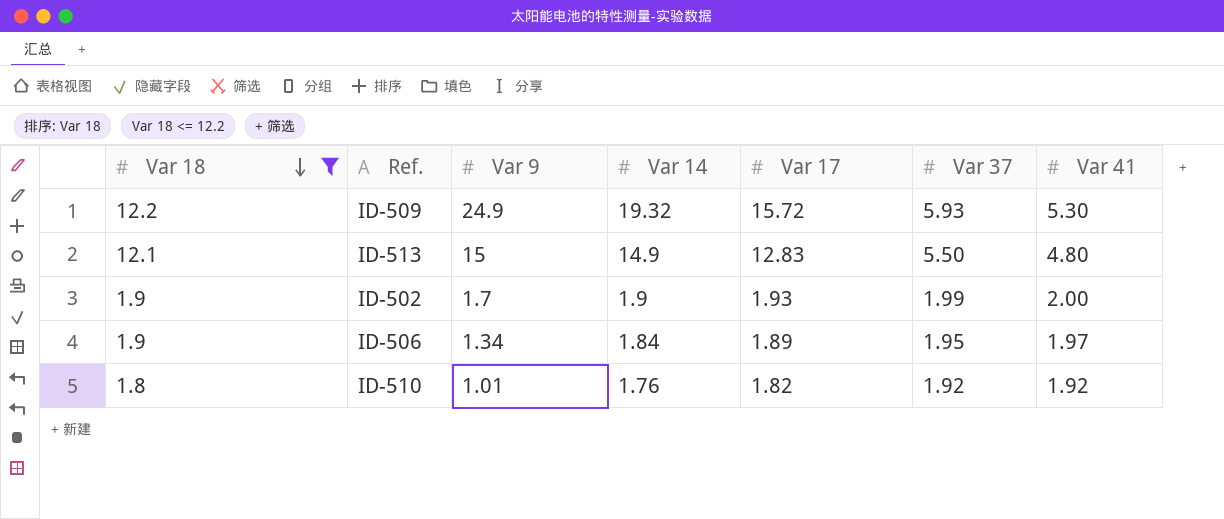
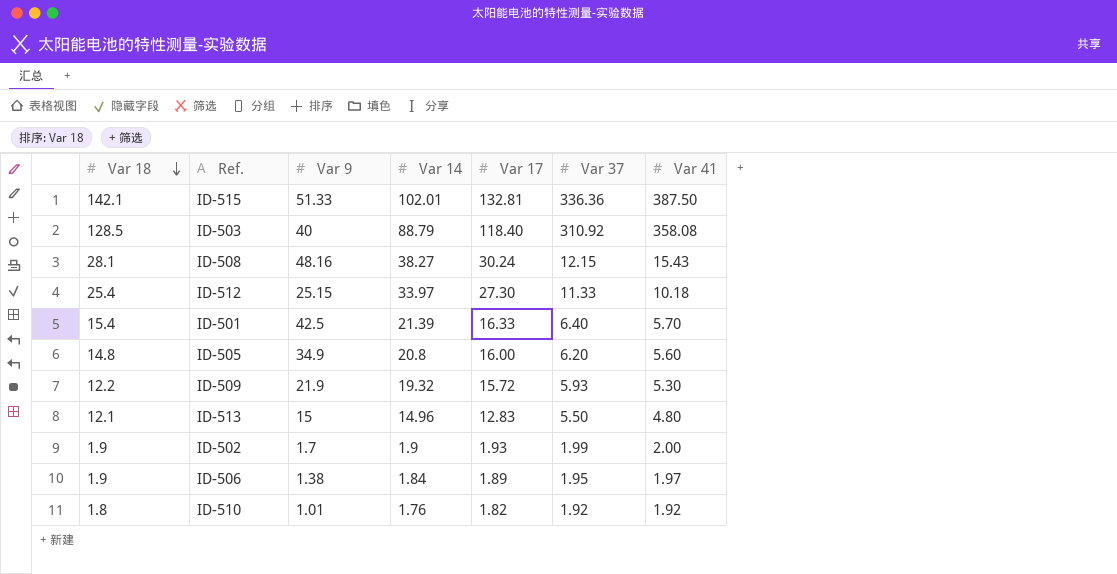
filter: Var 18 <= 12.2 -> none
ID-509 | Var 9: 24.9 -> 21.9
ID-513 | Var 14: 14.9 -> 14.96
ID-506 | Var 9: 1.34 -> 1.38

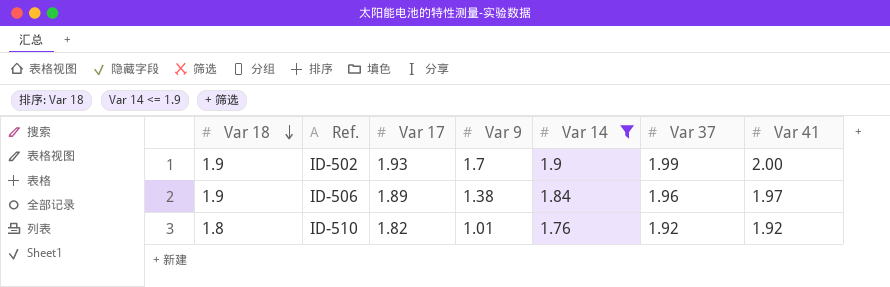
filter: none -> Var 14 <= 1.9
column Var 17 | position: 5 -> 3
ID-506 | Var 37: 1.95 -> 1.96

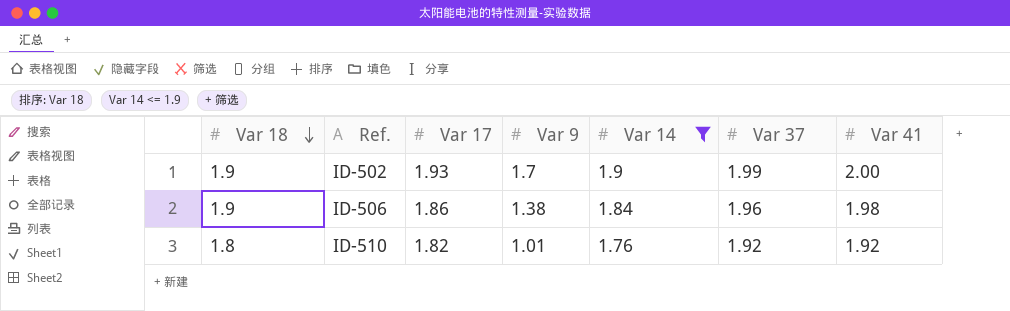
ID-506 | Var 17: 1.89 -> 1.86
ID-506 | Var 41: 1.97 -> 1.98

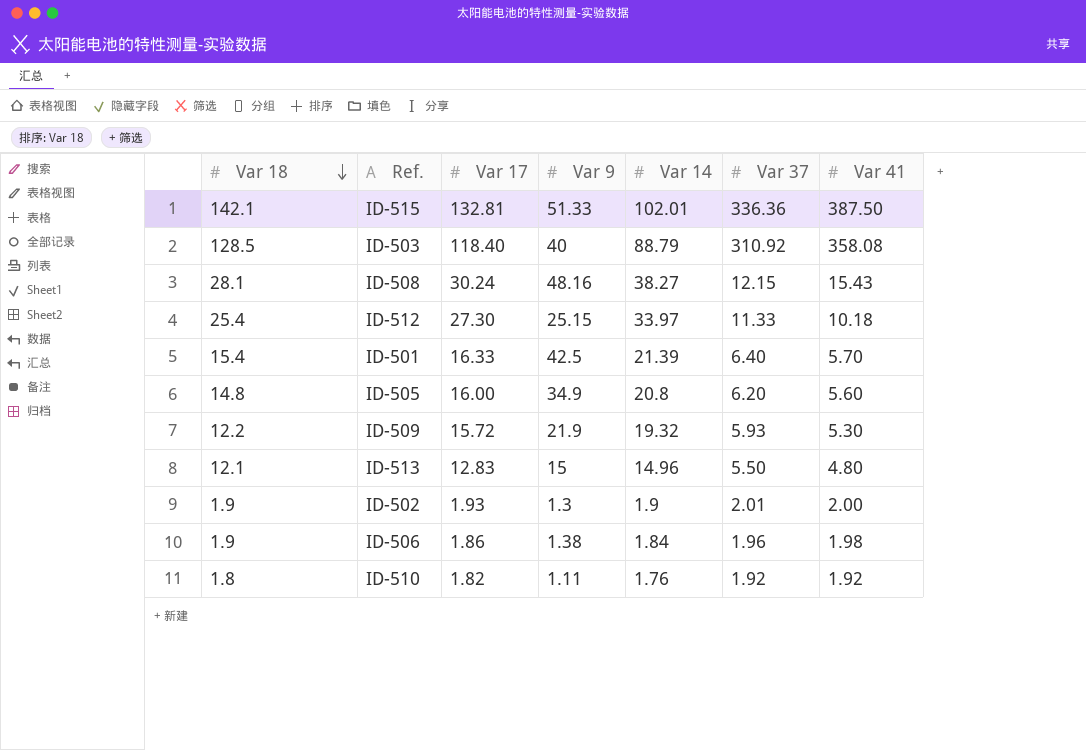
filter: Var 14 <= 1.9 -> none
ID-502 | Var 9: 1.7 -> 1.3
ID-502 | Var 37: 1.99 -> 2.01
ID-510 | Var 9: 1.01 -> 1.11

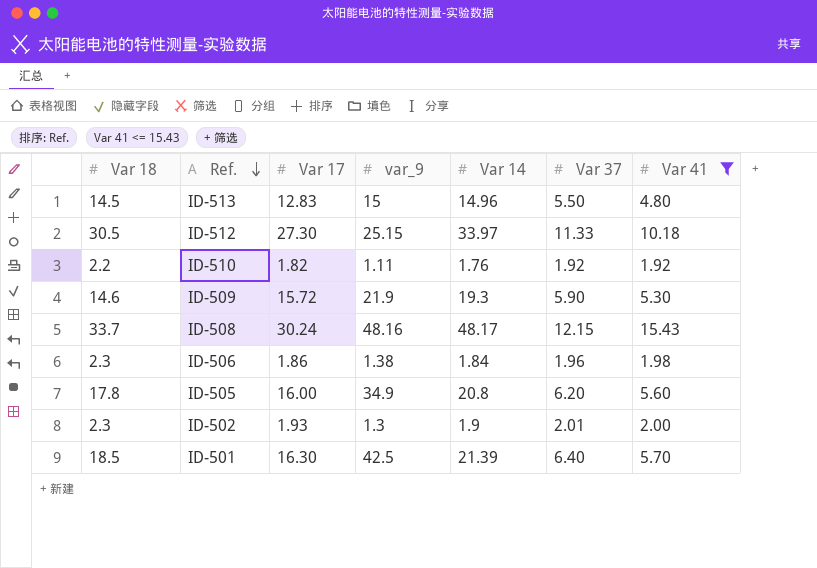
filter: none -> Var 41 <= 15.43
row order: Var 18 descending -> Ref. descending
column name: Var 9 -> var_9
ID-513 | Var 18: 12.1 -> 14.5
ID-512 | Var 18: 25.4 -> 30.5
ID-510 | Var 18: 1.8 -> 2.2
ID-509 | Var 18: 12.2 -> 14.6
ID-509 | Var 14: 19.32 -> 19.3
ID-509 | Var 37: 5.93 -> 5.90
ID-508 | Var 18: 28.1 -> 33.7
ID-508 | Var 14: 38.27 -> 48.17
ID-506 | Var 18: 1.9 -> 2.3
ID-505 | Var 18: 14.8 -> 17.8
ID-502 | Var 18: 1.9 -> 2.3
ID-501 | Var 18: 15.4 -> 18.5
ID-501 | Var 17: 16.33 -> 16.30

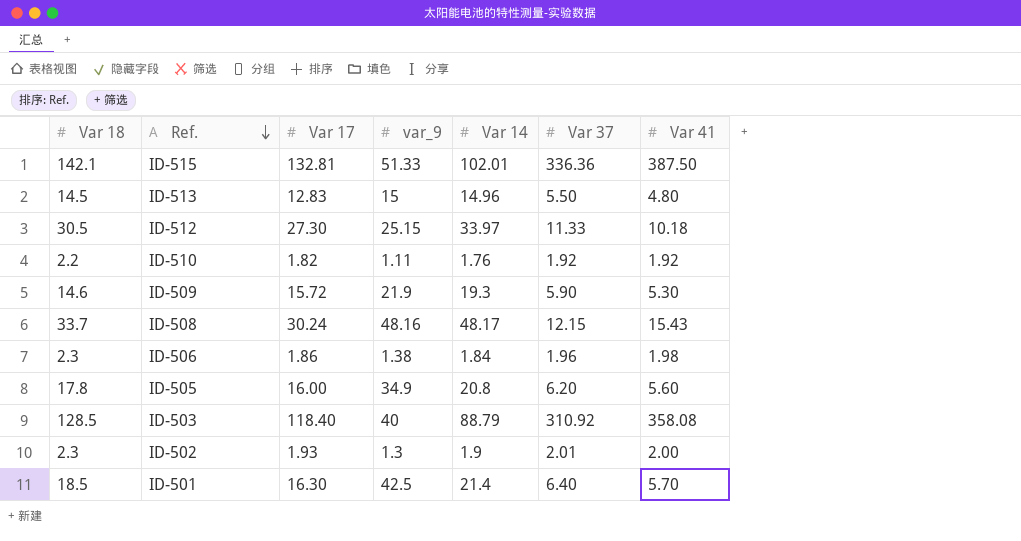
filter: Var 41 <= 15.43 -> none
ID-501 | Var 14: 21.39 -> 21.4

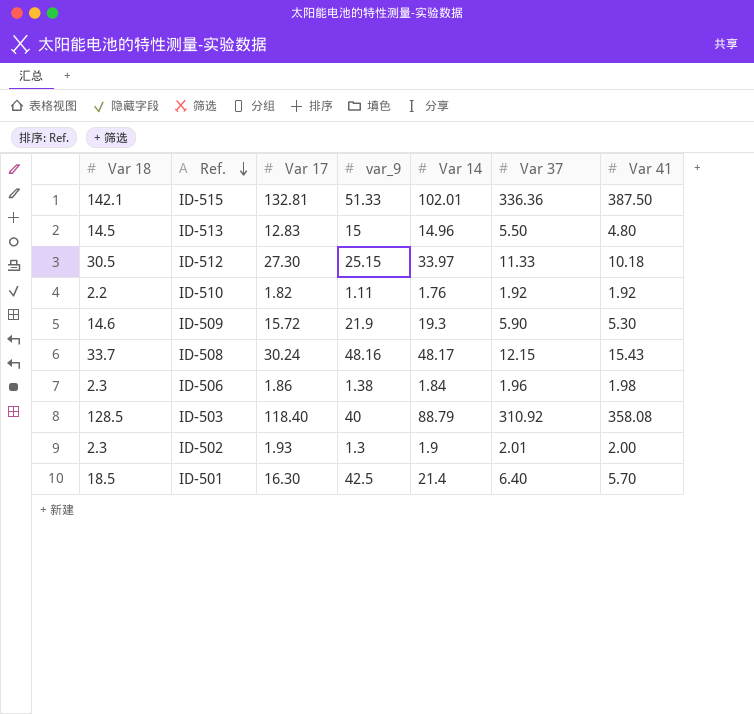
row ID-505: 17.8 | 16.00 | 34.9 | 20.8 | 6.20 | 5.60 -> none

